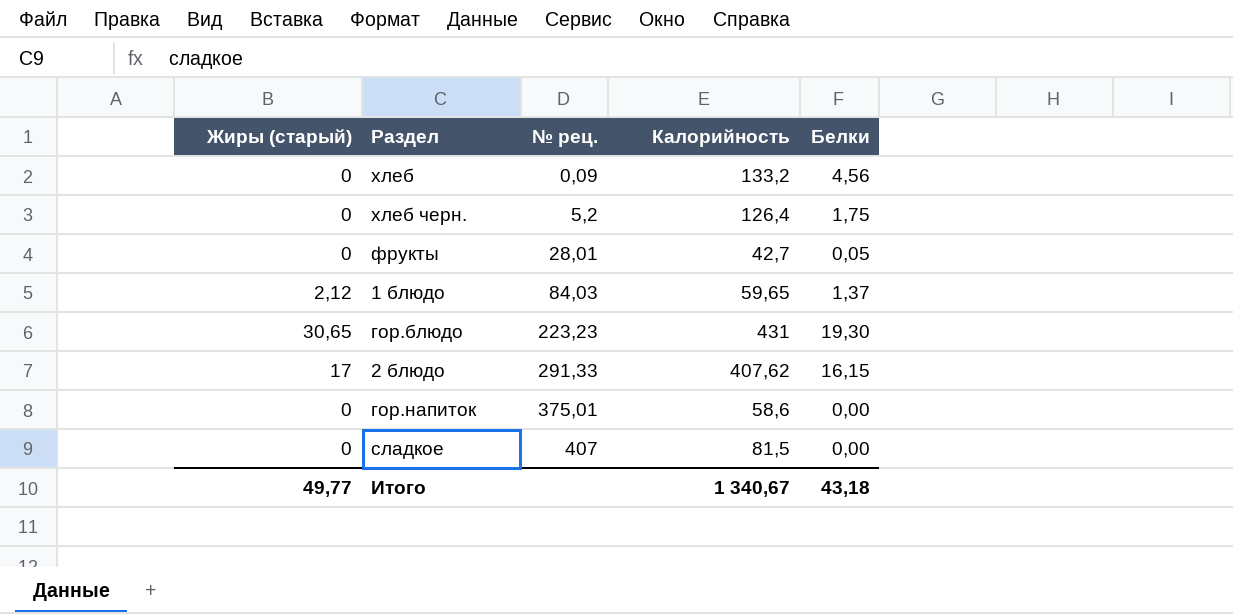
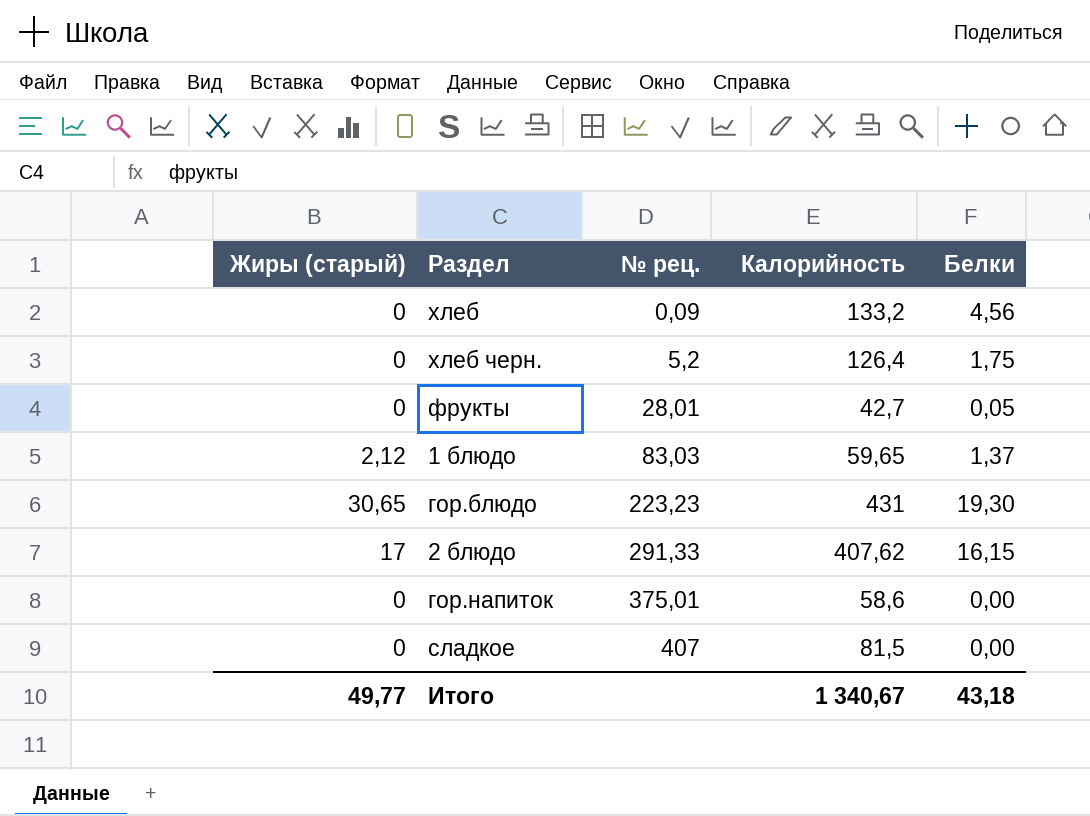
1 блюдо | № рец.: 84,03 -> 83,03

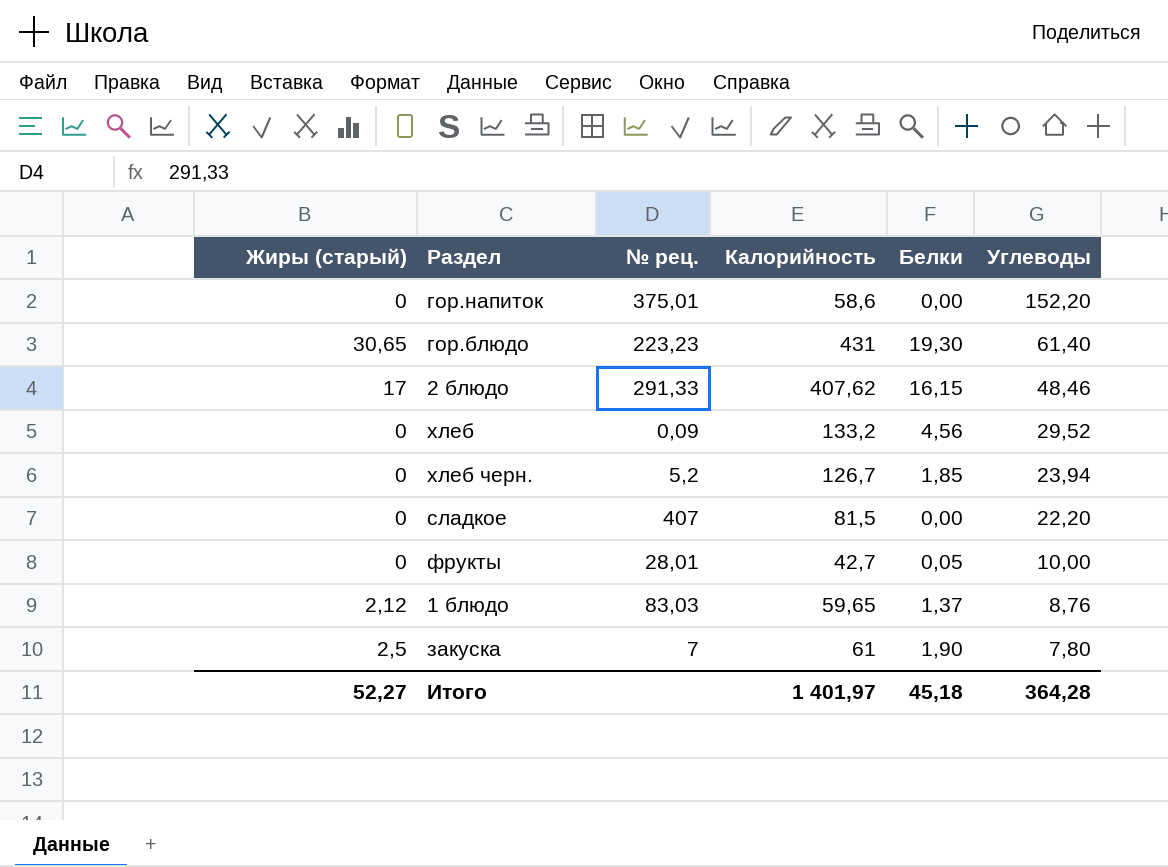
row order: № рец. ascending -> Углеводы descending
column Углеводы | position: none -> 6
хлеб черн. | Калорийность: 126,4 -> 126,7
хлеб черн. | Белки: 1,75 -> 1,85
row закуска: none -> 2,5 | 7 | 61 | 1,90 | 7,80
Итого | Жиры (старый): 49,77 -> 52,27
Итого | Калорийность: 1 340,67 -> 1 401,97
Итого | Белки: 43,18 -> 45,18

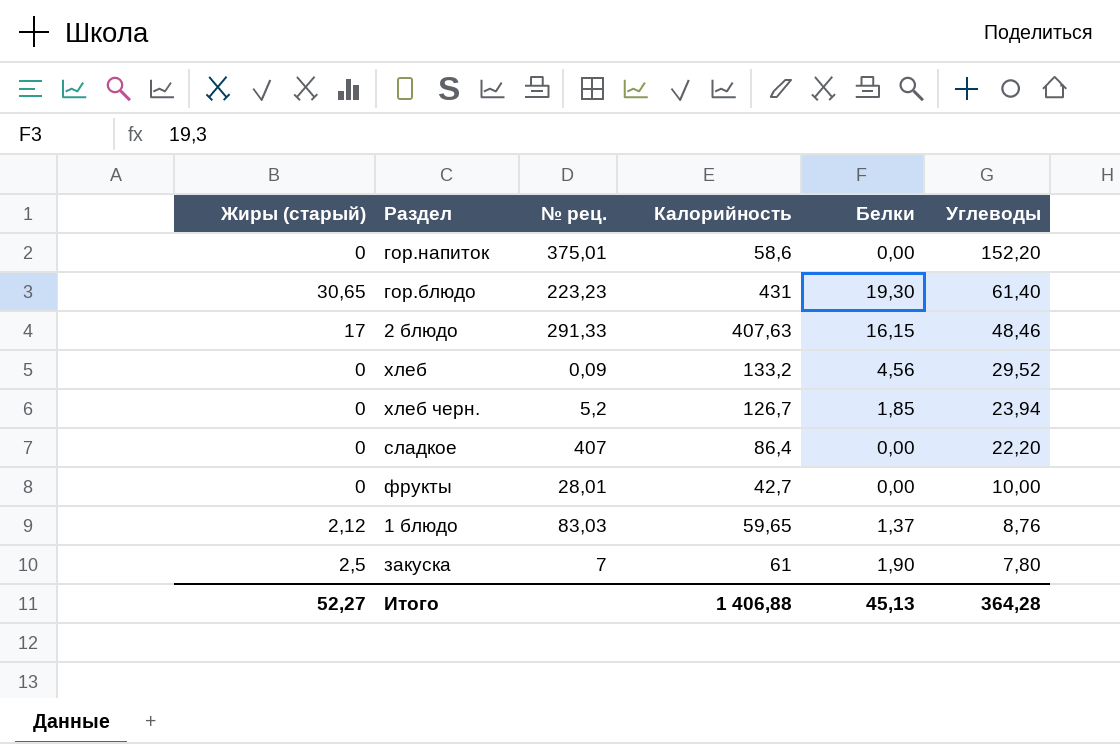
2 блюдо | Калорийность: 407,62 -> 407,63
сладкое | Калорийность: 81,5 -> 86,4
фрукты | Белки: 0,05 -> 0,00
Итого | Калорийность: 1 401,97 -> 1 406,88
Итого | Белки: 45,18 -> 45,13

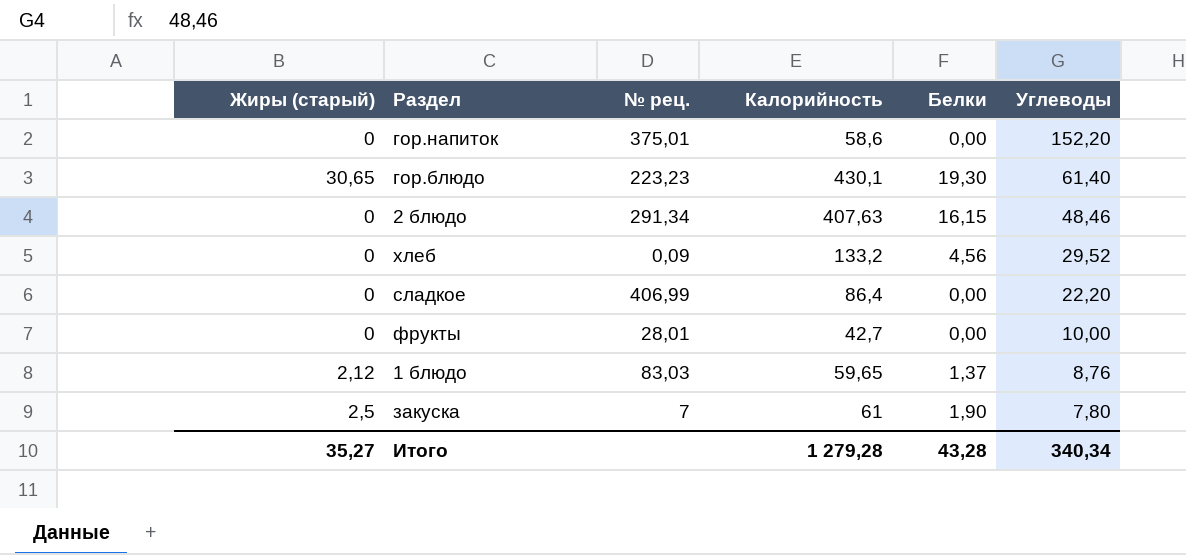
row хлеб черн.: 0 | 5,2 | 126,7 | 1,85 | 23,94 -> none
гор.блюдо | Калорийность: 431 -> 430,1
2 блюдо | Жиры (старый): 17 -> 0
2 блюдо | № рец.: 291,33 -> 291,34
сладкое | № рец.: 407 -> 406,99
Итого | Жиры (старый): 52,27 -> 35,27
Итого | Калорийность: 1 406,88 -> 1 279,28
Итого | Белки: 45,13 -> 43,28
Итого | Углеводы: 364,28 -> 340,34

